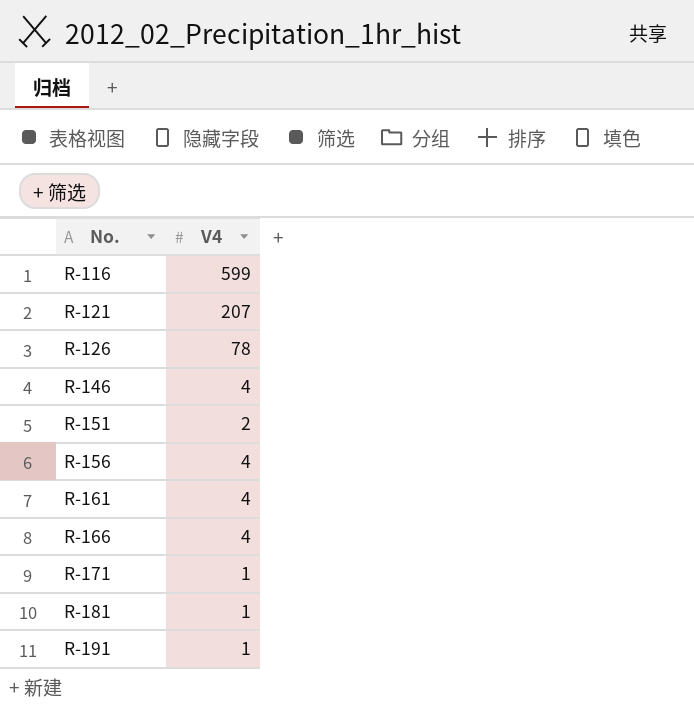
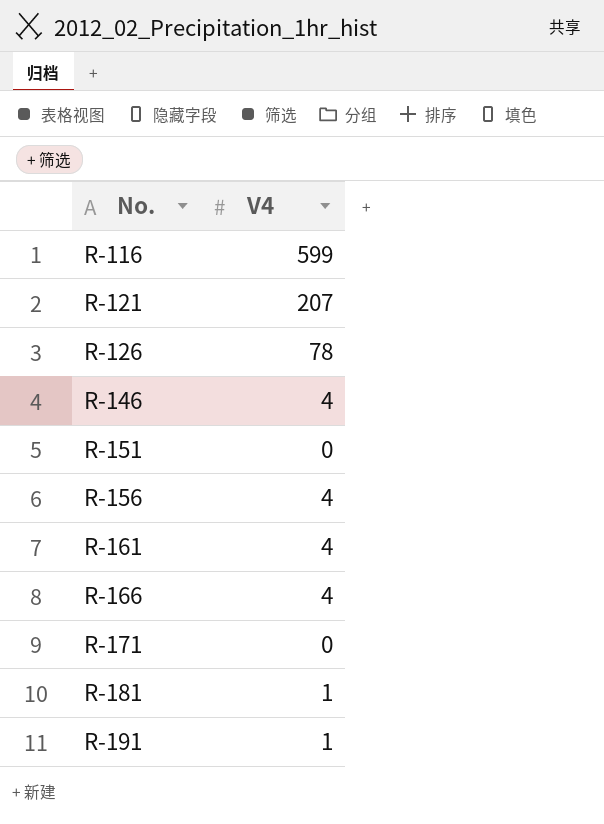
R-151 | V4: 2 -> 0
R-171 | V4: 1 -> 0

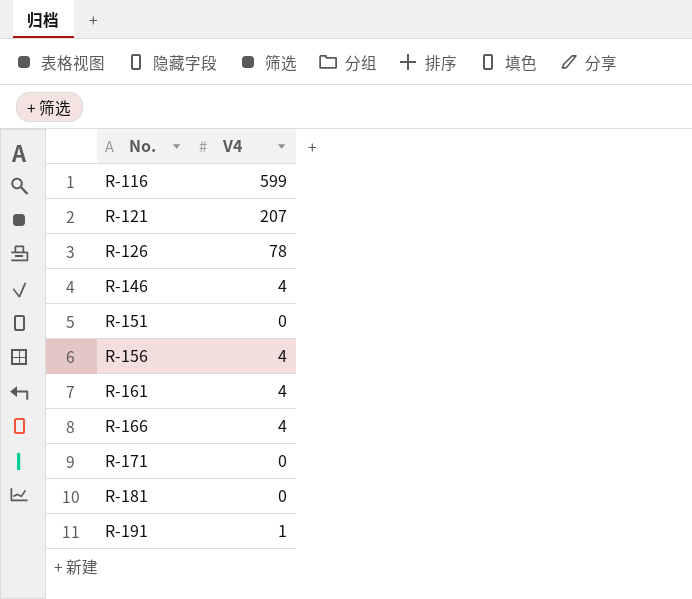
R-181 | V4: 1 -> 0

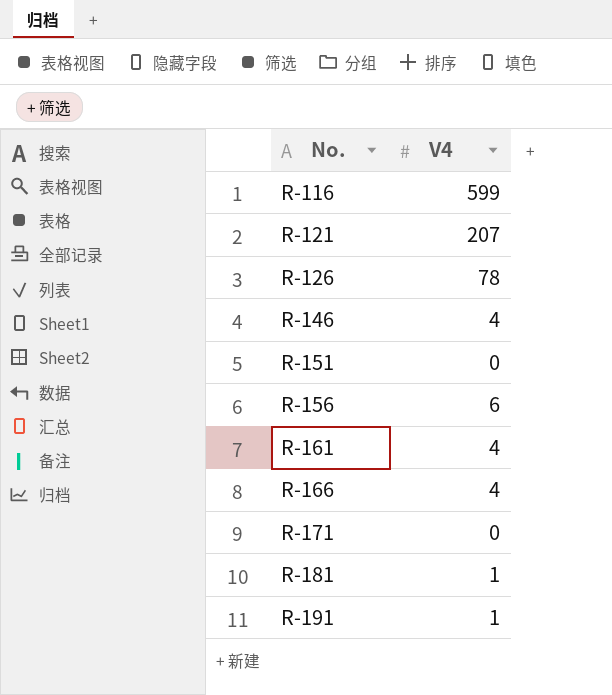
R-156 | V4: 4 -> 6
R-181 | V4: 0 -> 1

